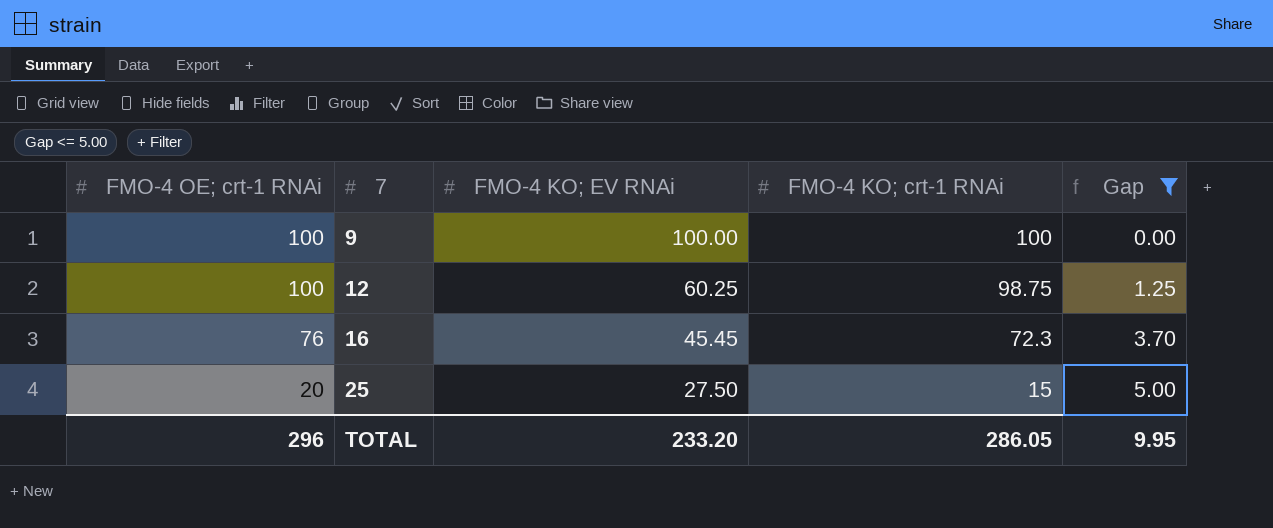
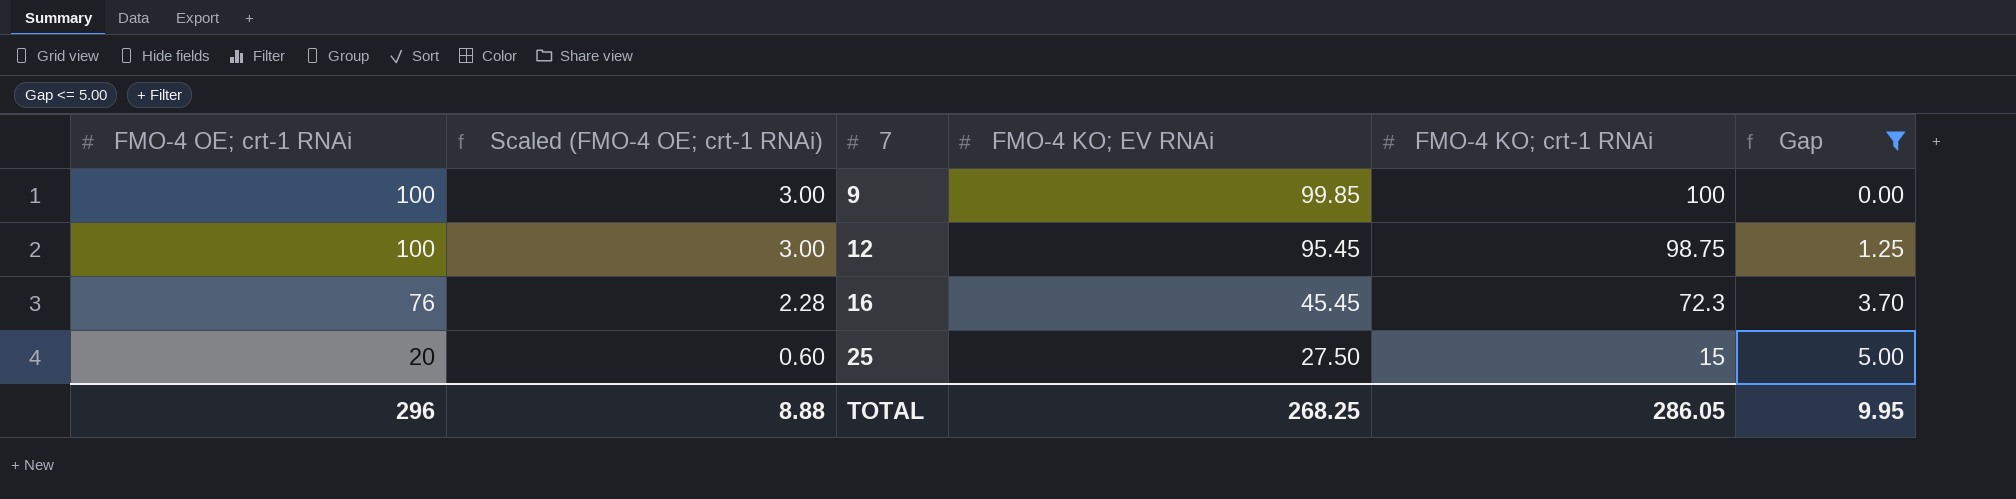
column Scaled (FMO-4 OE; crt-1 RNAi) | formula: none -> [FMO-4 OE; crt-1 RNAi] * 0.03
9 | FMO-4 KO; EV RNAi: 100.00 -> 99.85
12 | FMO-4 KO; EV RNAi: 60.25 -> 95.45
TOTAL | FMO-4 KO; EV RNAi: 233.20 -> 268.25

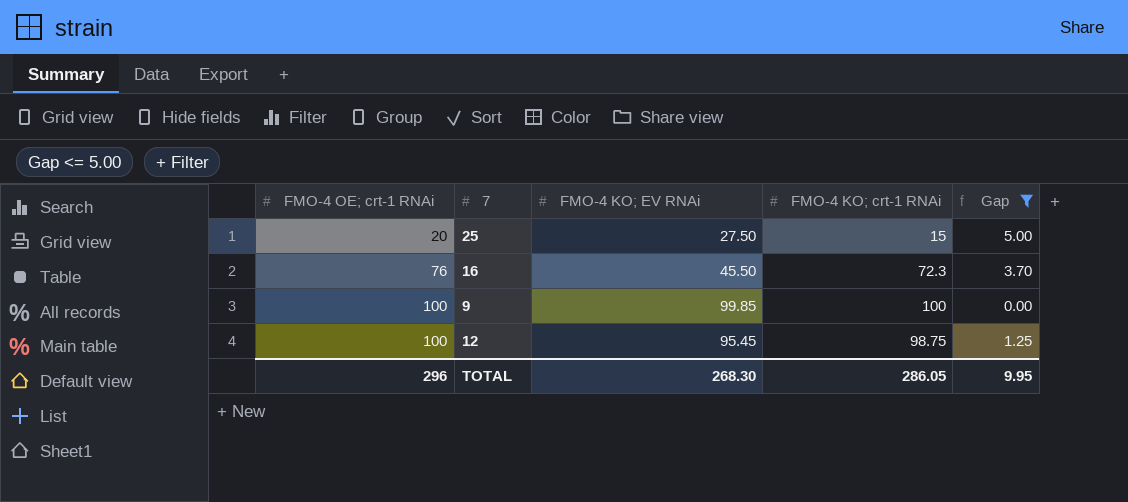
row order: FMO-4 OE; crt-1 RNAi descending -> FMO-4 OE; crt-1 RNAi ascending
column Scaled (FMO-4 OE; crt-1 RNAi) | formula: [FMO-4 OE; crt-1 RNAi] * 0.03 -> none
16 | FMO-4 KO; EV RNAi: 45.45 -> 45.50
TOTAL | FMO-4 KO; EV RNAi: 268.25 -> 268.30

